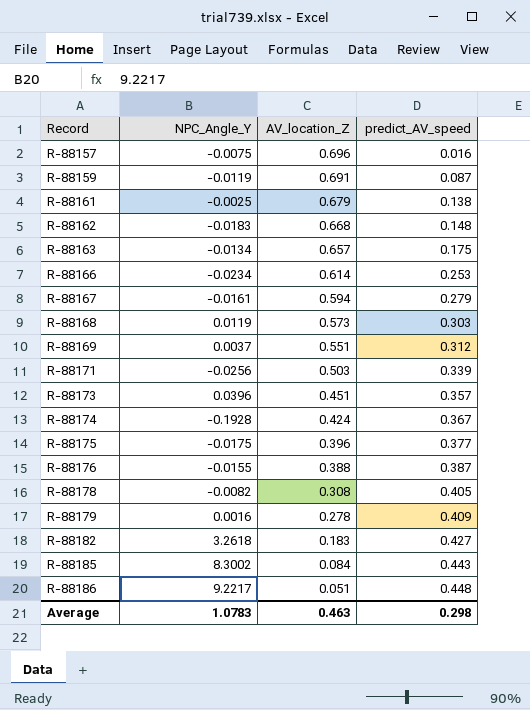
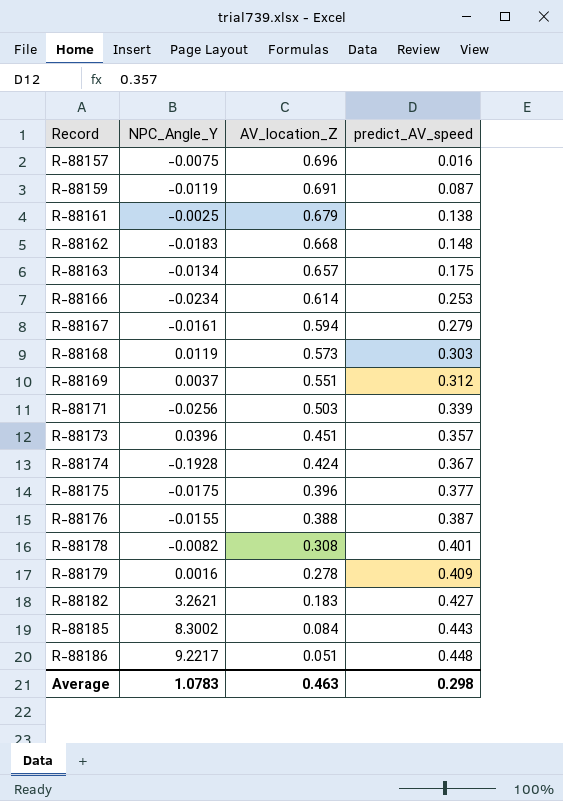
R-88178 | predict_AV_speed: 0.405 -> 0.401
R-88182 | NPC_Angle_Y: 3.2618 -> 3.2621

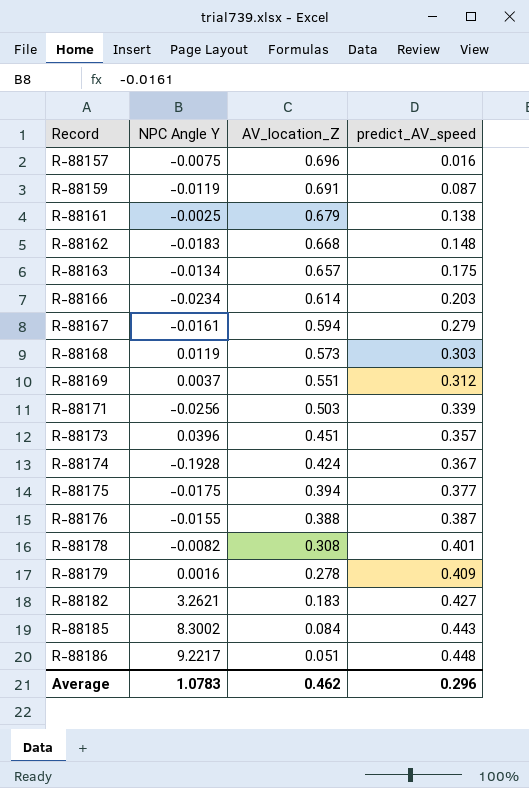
column name: NPC_Angle_Y -> NPC Angle Y
R-88166 | predict_AV_speed: 0.253 -> 0.203
R-88175 | AV_location_Z: 0.396 -> 0.394
Average | AV_location_Z: 0.463 -> 0.462
Average | predict_AV_speed: 0.298 -> 0.296

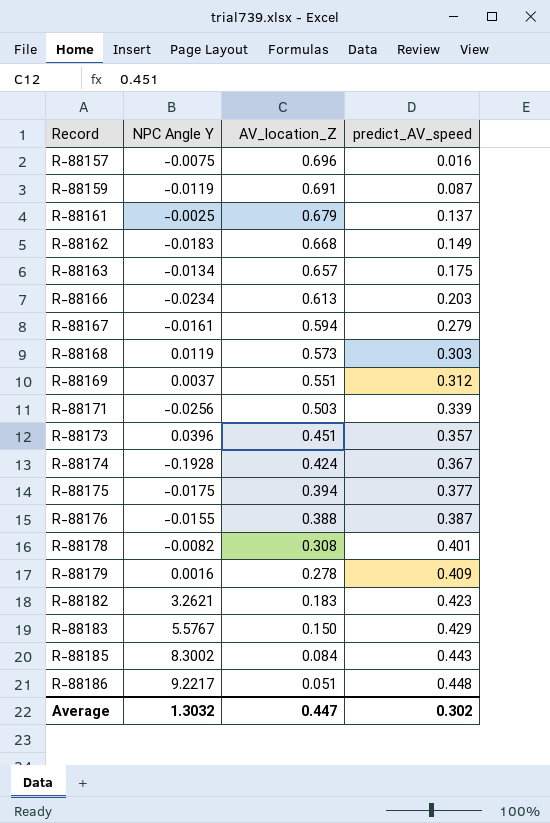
R-88161 | predict_AV_speed: 0.138 -> 0.137
R-88162 | predict_AV_speed: 0.148 -> 0.149
R-88166 | AV_location_Z: 0.614 -> 0.613
R-88182 | predict_AV_speed: 0.427 -> 0.423
row R-88183: none -> 5.5767 | 0.150 | 0.429
Average | NPC Angle Y: 1.0783 -> 1.3032
Average | AV_location_Z: 0.462 -> 0.447
Average | predict_AV_speed: 0.296 -> 0.302

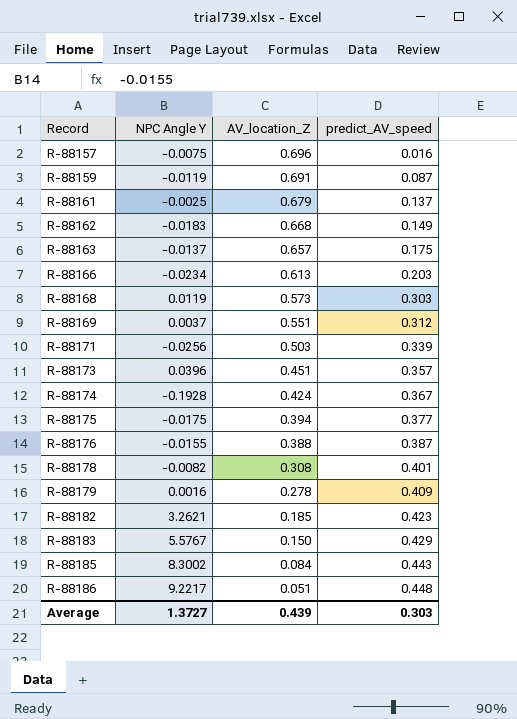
row R-88167: -0.0161 | 0.594 | 0.279 -> none
R-88163 | NPC Angle Y: -0.0134 -> -0.0137
R-88182 | AV_location_Z: 0.183 -> 0.185
Average | NPC Angle Y: 1.3032 -> 1.3727
Average | AV_location_Z: 0.447 -> 0.439
Average | predict_AV_speed: 0.302 -> 0.303

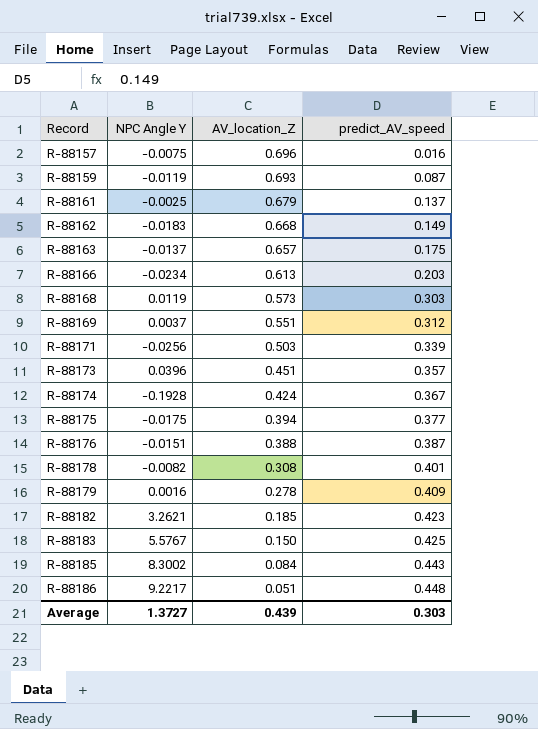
R-88159 | AV_location_Z: 0.691 -> 0.693
R-88176 | NPC Angle Y: -0.0155 -> -0.0151
R-88183 | predict_AV_speed: 0.429 -> 0.425

